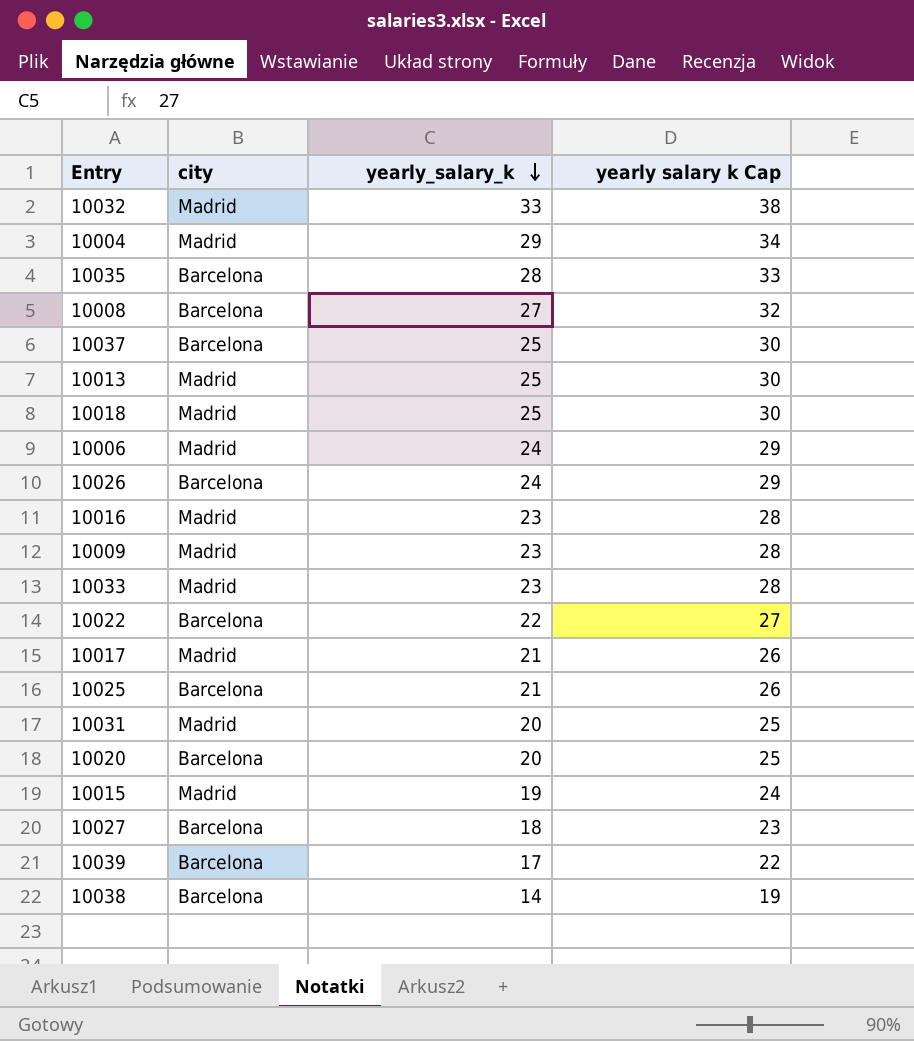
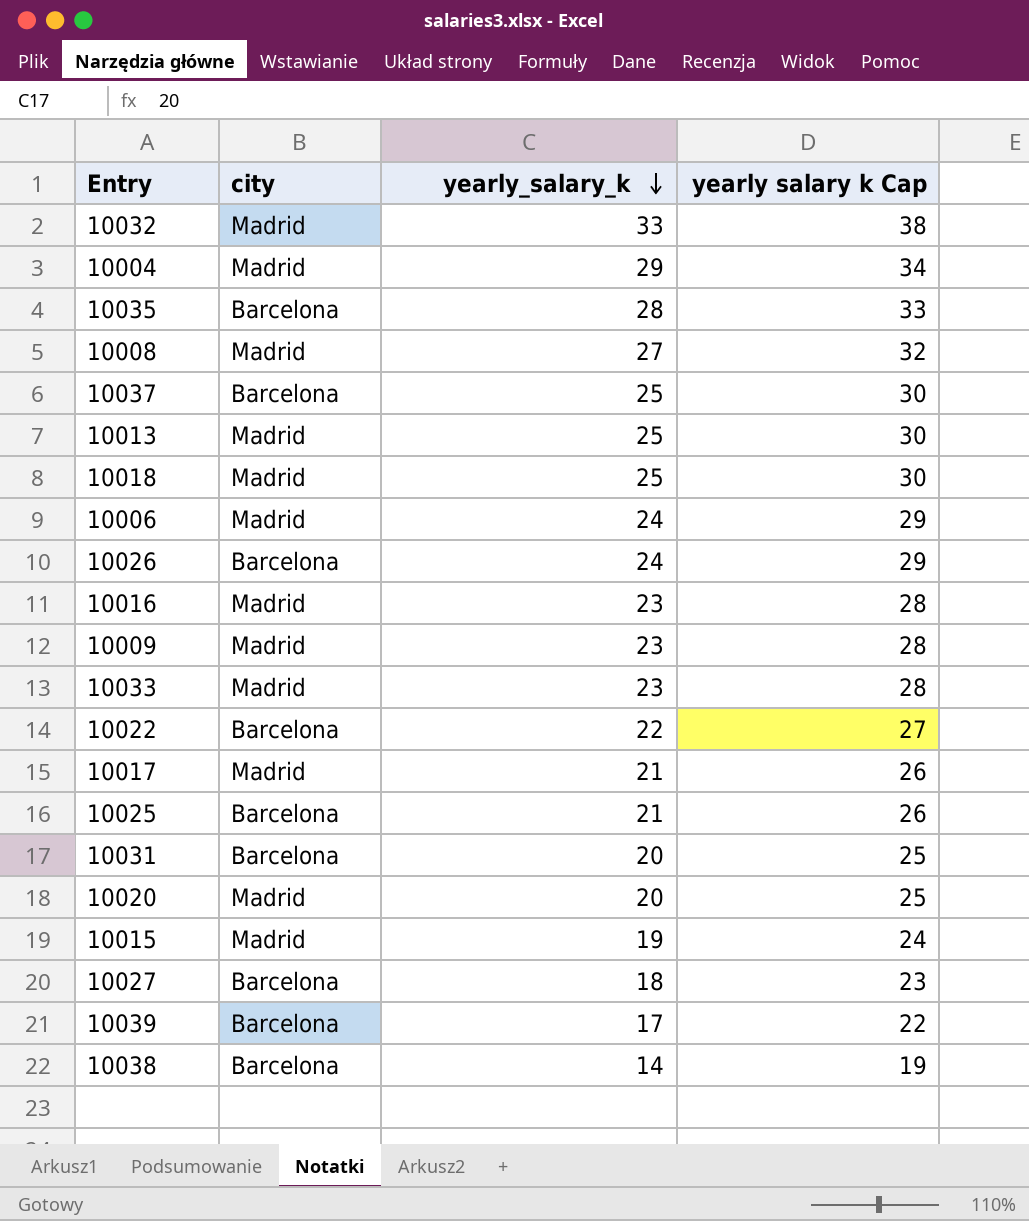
10008 | city: Barcelona -> Madrid
10031 | city: Madrid -> Barcelona
10020 | city: Barcelona -> Madrid

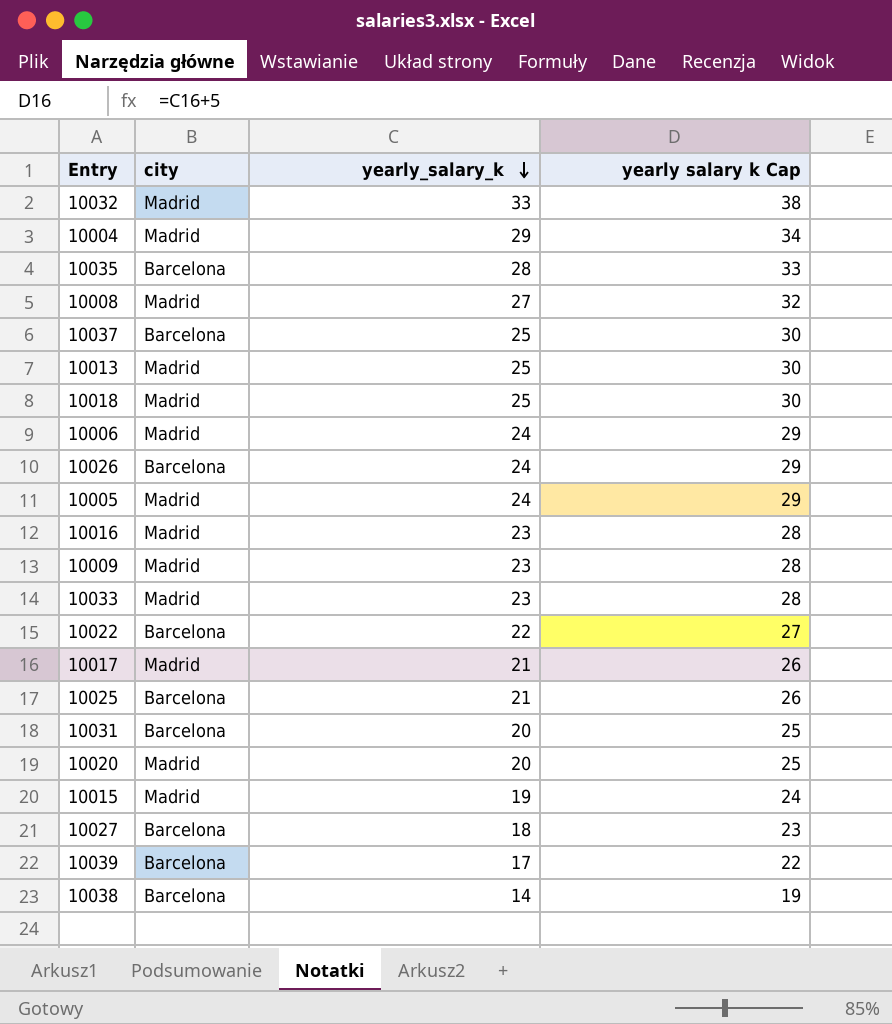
row 10005: none -> Madrid | 24 | 29

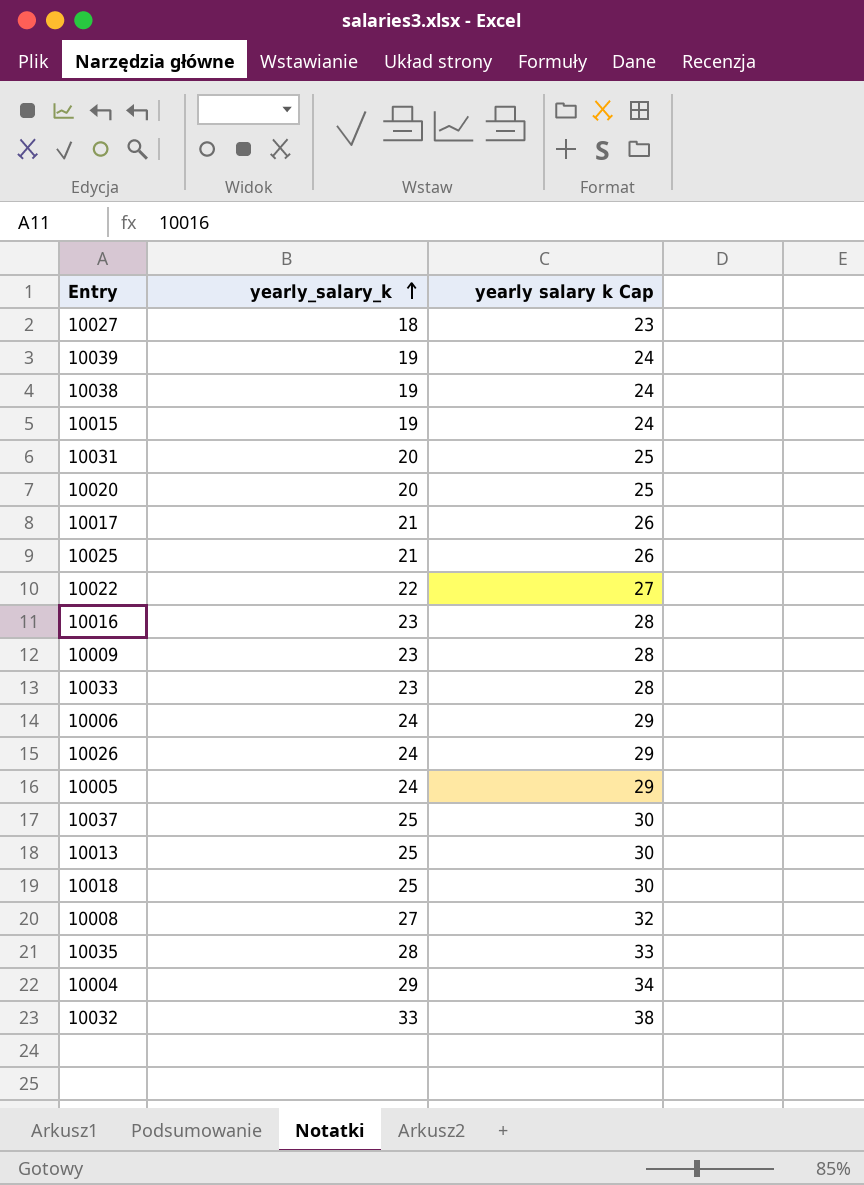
row order: yearly_salary_k descending -> yearly_salary_k ascending
column city | position: 2 -> none
10039 | yearly_salary_k: 17 -> 19
10039 | yearly salary k Cap: 22 -> 24
10038 | yearly_salary_k: 14 -> 19
10038 | yearly salary k Cap: 19 -> 24

